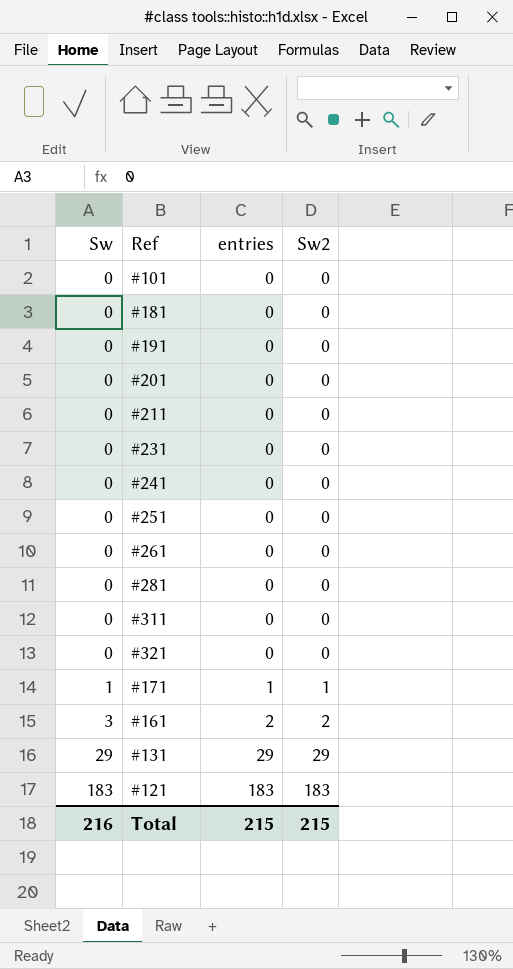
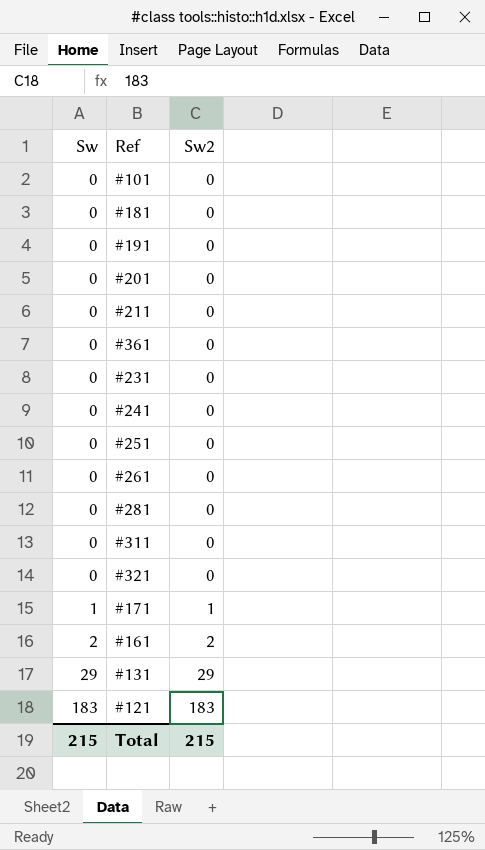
column entries | position: 3 -> none
row #361: none -> 0 | 0
#161 | Sw: 3 -> 2
Total | Sw: 216 -> 215

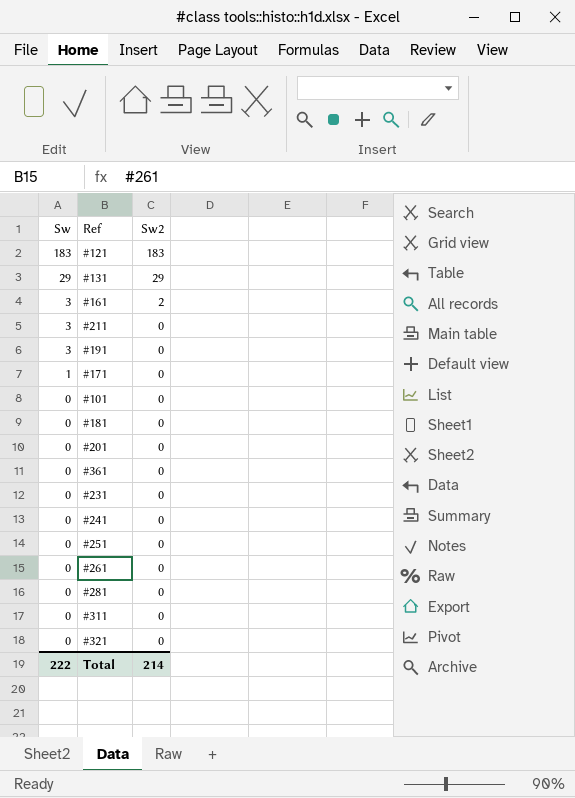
row order: Sw ascending -> Sw descending
#161 | Sw: 2 -> 3
#211 | Sw: 0 -> 3
#191 | Sw: 0 -> 3
#171 | Sw2: 1 -> 0
Total | Sw: 215 -> 222
Total | Sw2: 215 -> 214

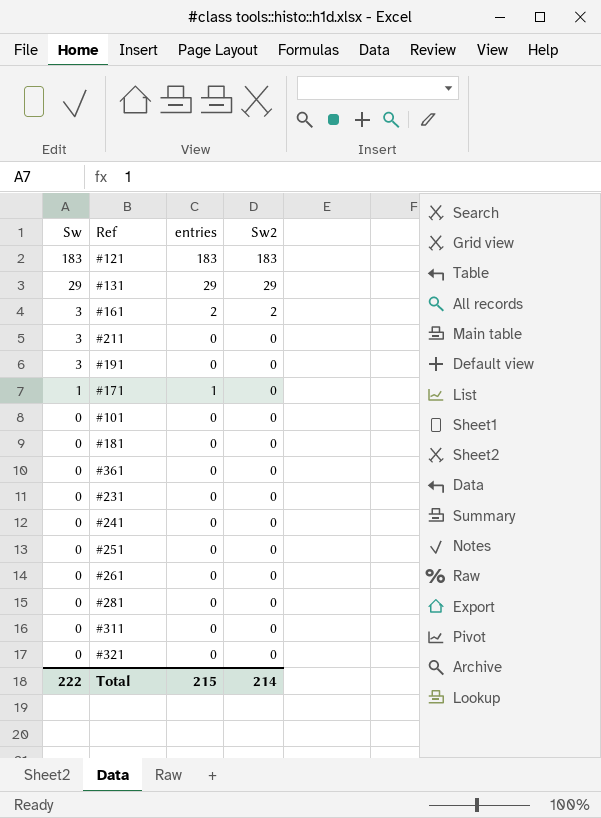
column entries | position: none -> 3
row #201: 0 | 0 -> none

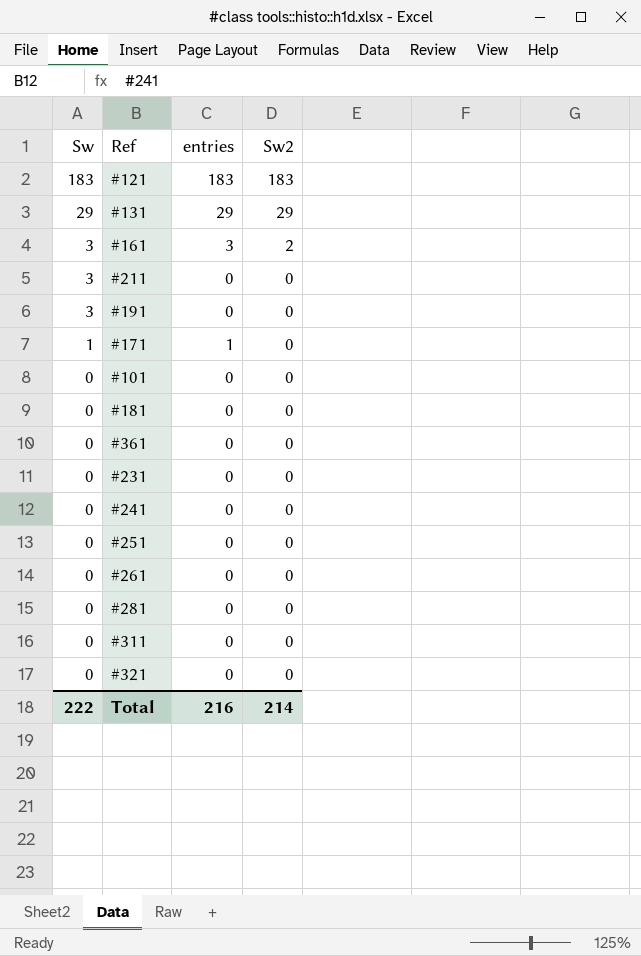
#161 | entries: 2 -> 3
Total | entries: 215 -> 216

